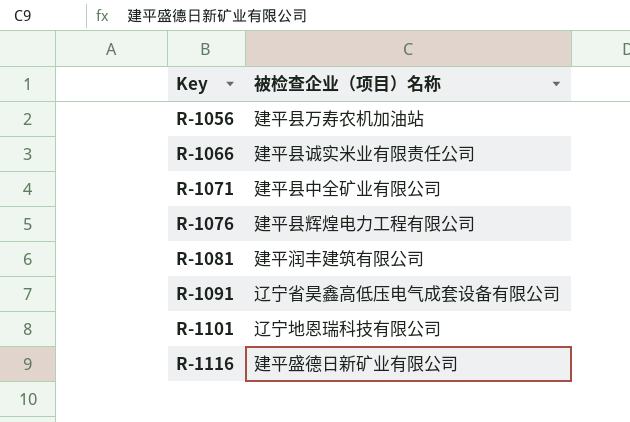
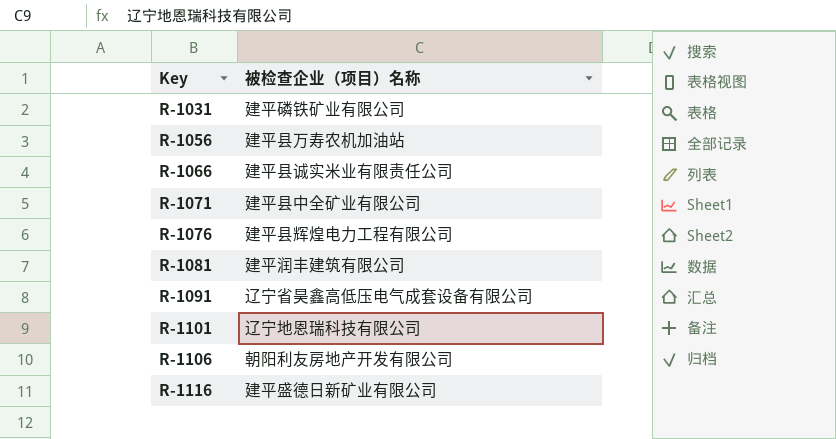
row R-1031: none -> 建平磷铁矿业有限公司
row R-1106: none -> 朝阳利友房地产开发有限公司

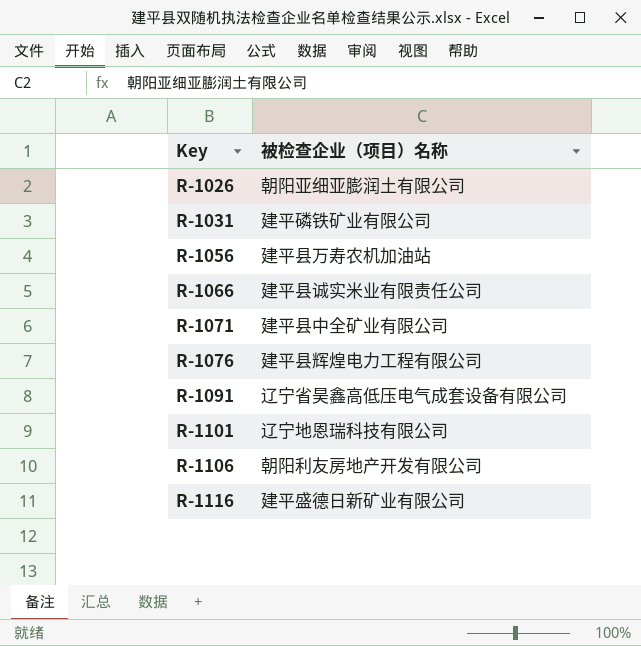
row R-1081: 建平润丰建筑有限公司 -> none
row R-1026: none -> 朝阳亚细亚膨润土有限公司

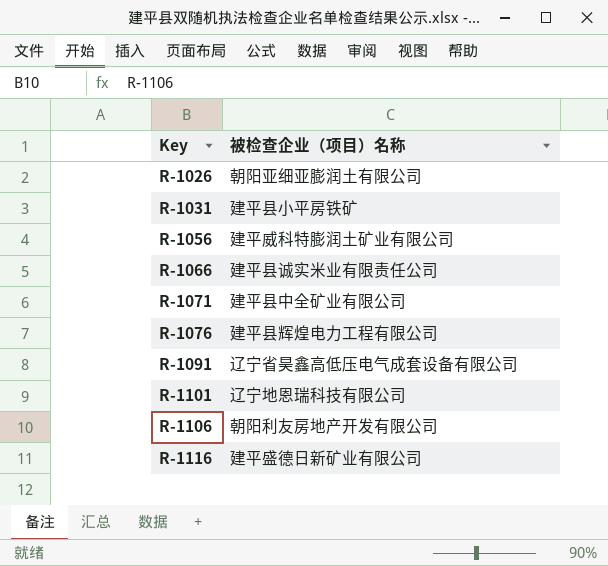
R-1031 | 被检查企业（项目）名称: 建平磷铁矿业有限公司 -> 建平县小平房铁矿
R-1056 | 被检查企业（项目）名称: 建平县万寿农机加油站 -> 建平威科特膨润土矿业有限公司

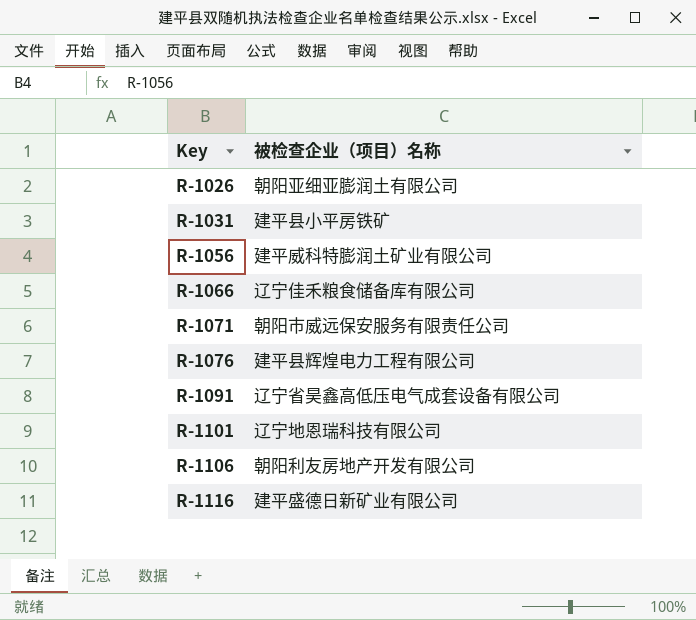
R-1066 | 被检查企业（项目）名称: 建平县诚实米业有限责任公司 -> 辽宁佳禾粮食储备库有限公司
R-1071 | 被检查企业（项目）名称: 建平县中全矿业有限公司 -> 朝阳市威远保安服务有限责任公司

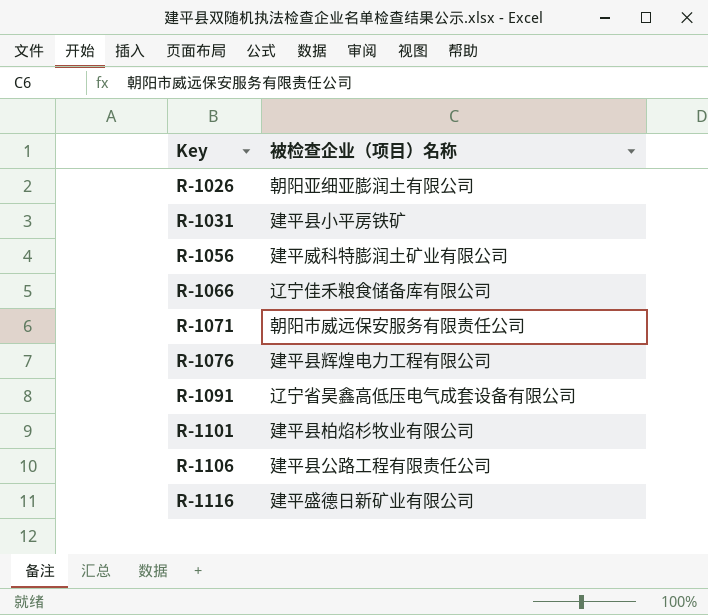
R-1101 | 被检查企业（项目）名称: 辽宁地恩瑞科技有限公司 -> 建平县柏焰杉牧业有限公司
R-1106 | 被检查企业（项目）名称: 朝阳利友房地产开发有限公司 -> 建平县公路工程有限责任公司

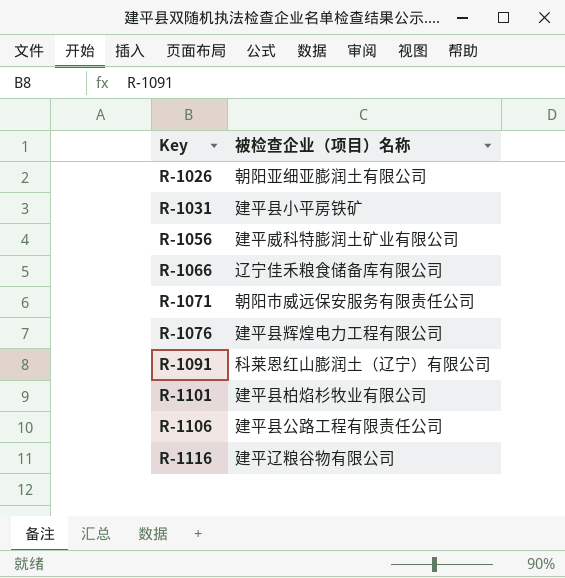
R-1091 | 被检查企业（项目）名称: 辽宁省昊鑫高低压电气成套设备有限公司 -> 科莱恩红山膨润土（辽宁）有限公司
R-1116 | 被检查企业（项目）名称: 建平盛德日新矿业有限公司 -> 建平辽粮谷物有限公司

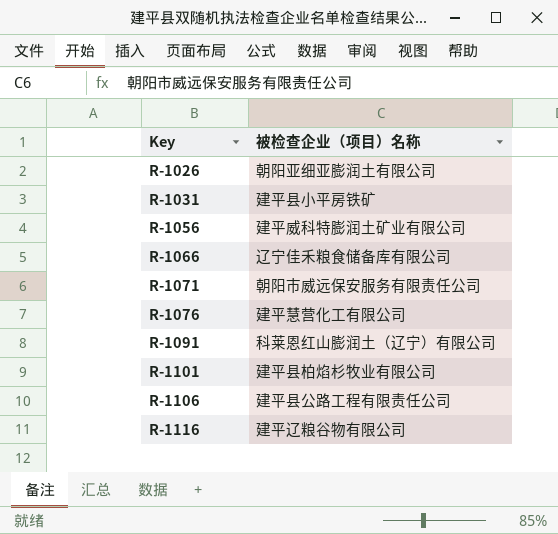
R-1076 | 被检查企业（项目）名称: 建平县辉煌电力工程有限公司 -> 建平慧营化工有限公司

